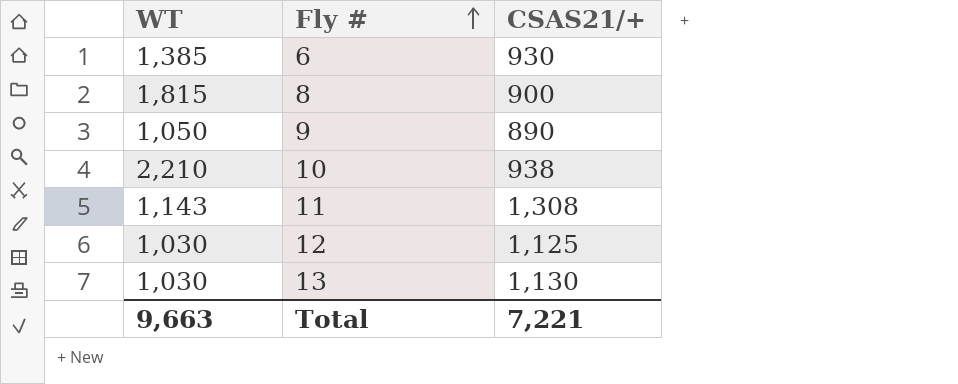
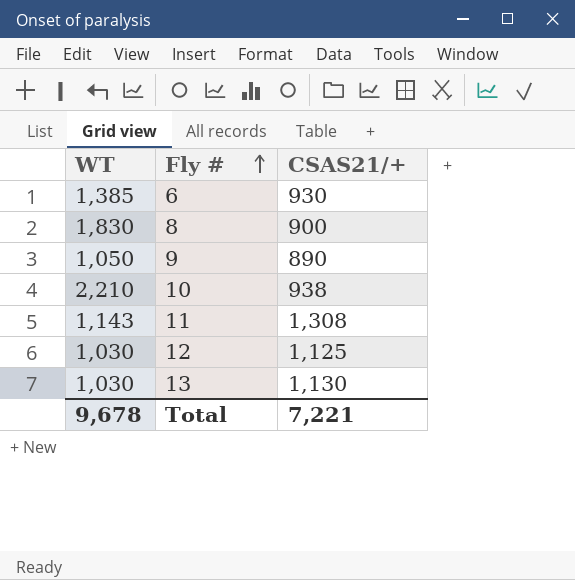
8 | WT: 1,815 -> 1,830
Total | WT: 9,663 -> 9,678

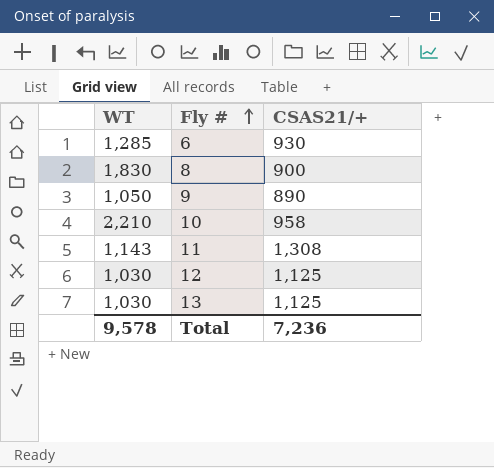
6 | WT: 1,385 -> 1,285
10 | CSAS21/+: 938 -> 958
13 | CSAS21/+: 1,130 -> 1,125
Total | WT: 9,678 -> 9,578
Total | CSAS21/+: 7,221 -> 7,236

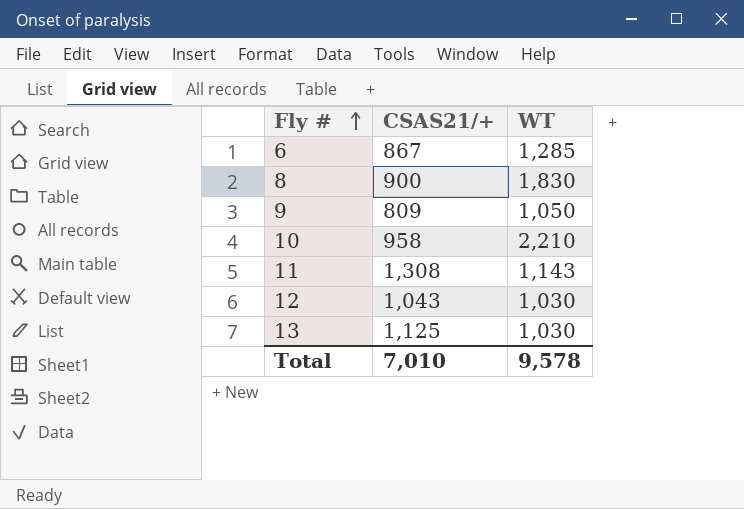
column WT | position: 1 -> 3
6 | CSAS21/+: 930 -> 867
9 | CSAS21/+: 890 -> 809
12 | CSAS21/+: 1,125 -> 1,043
Total | CSAS21/+: 7,236 -> 7,010

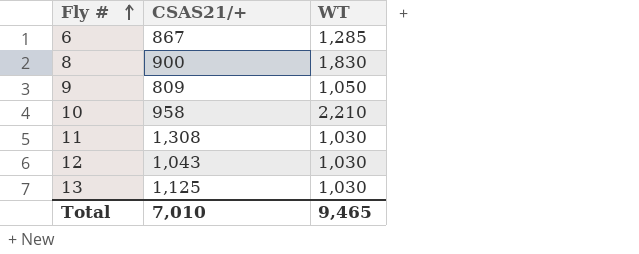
11 | WT: 1,143 -> 1,030
Total | WT: 9,578 -> 9,465

